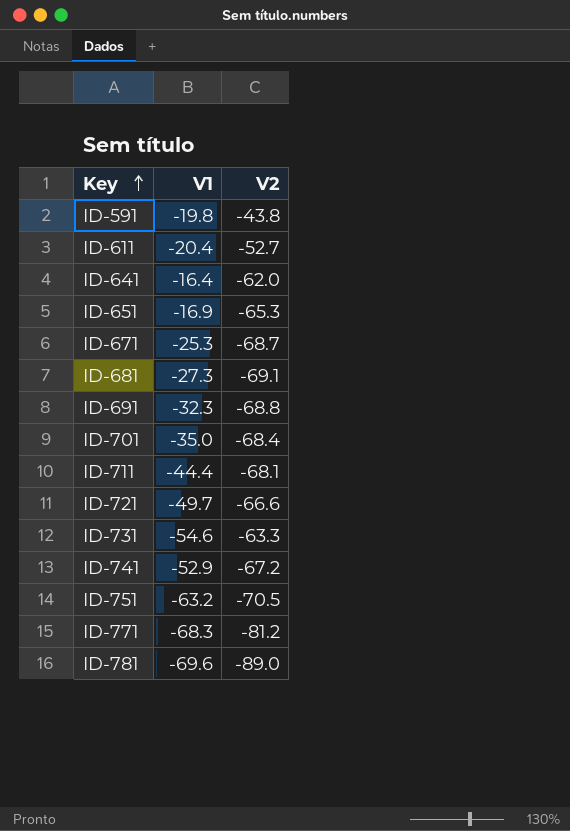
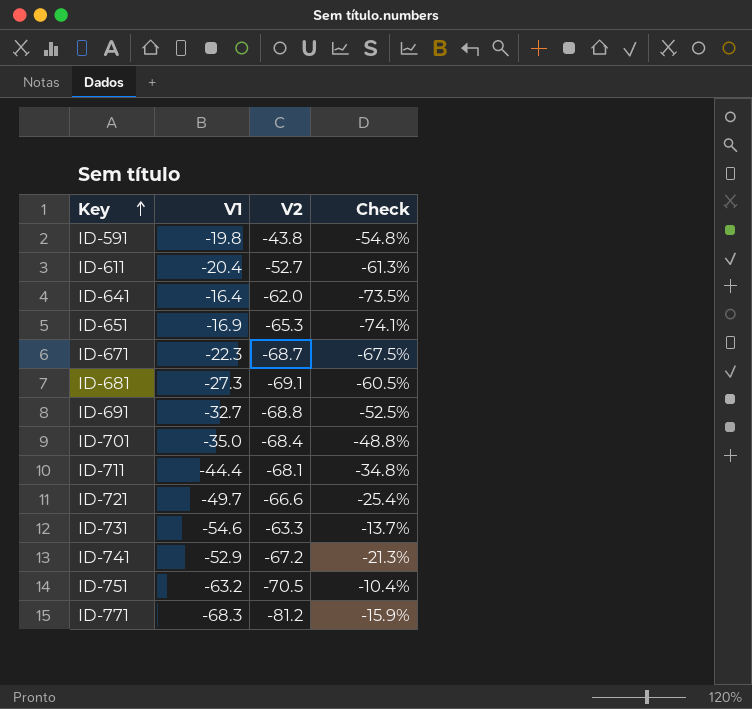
column Check | formula: none -> ([V1] - [V2]) / [V2]
row ID-781: -69.6 | -89.0 -> none
ID-671 | V1: -25.3 -> -22.3
ID-691 | V1: -32.3 -> -32.7

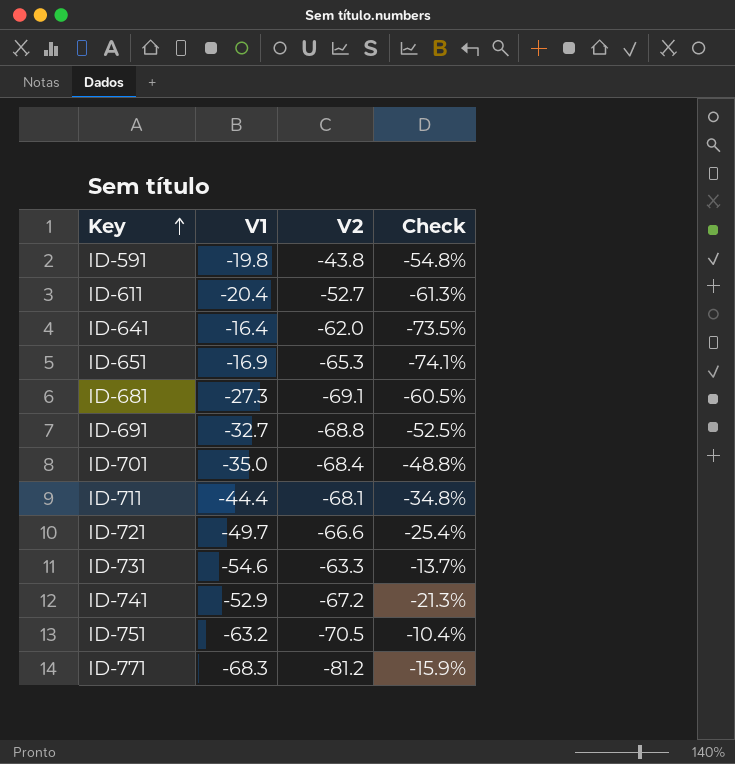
row ID-671: -22.3 | -68.7 | -67.5% -> none

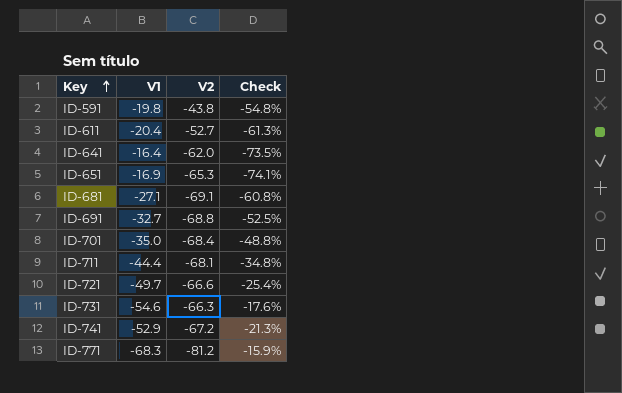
row ID-751: -63.2 | -70.5 | -10.4% -> none
ID-681 | V1: -27.3 -> -27.1
ID-681 | Check: -60.5% -> -60.8%
ID-731 | V2: -63.3 -> -66.3
ID-731 | Check: -13.7% -> -17.6%

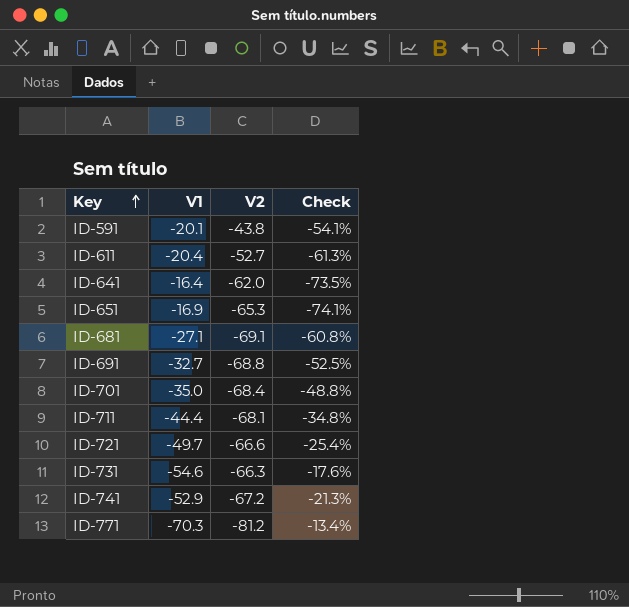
ID-591 | V1: -19.8 -> -20.1
ID-591 | Check: -54.8% -> -54.1%
ID-771 | V1: -68.3 -> -70.3
ID-771 | Check: -15.9% -> -13.4%

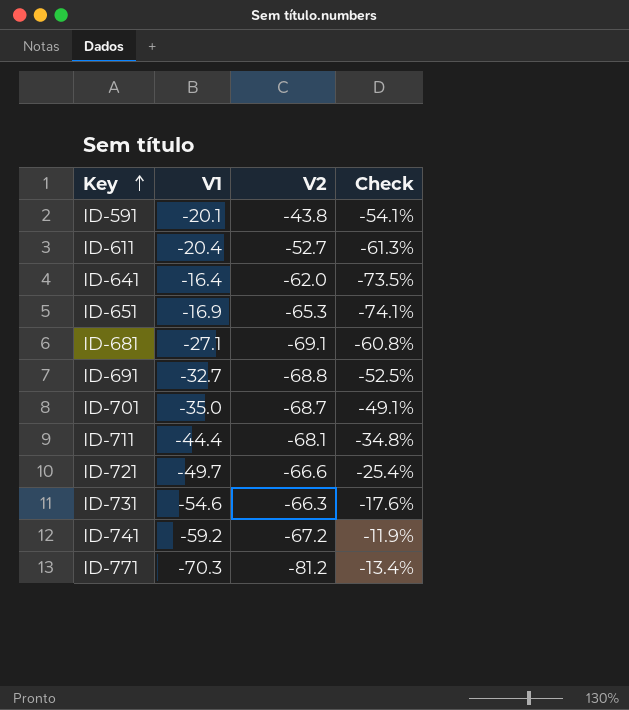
ID-701 | V2: -68.4 -> -68.7
ID-701 | Check: -48.8% -> -49.1%
ID-741 | V1: -52.9 -> -59.2
ID-741 | Check: -21.3% -> -11.9%

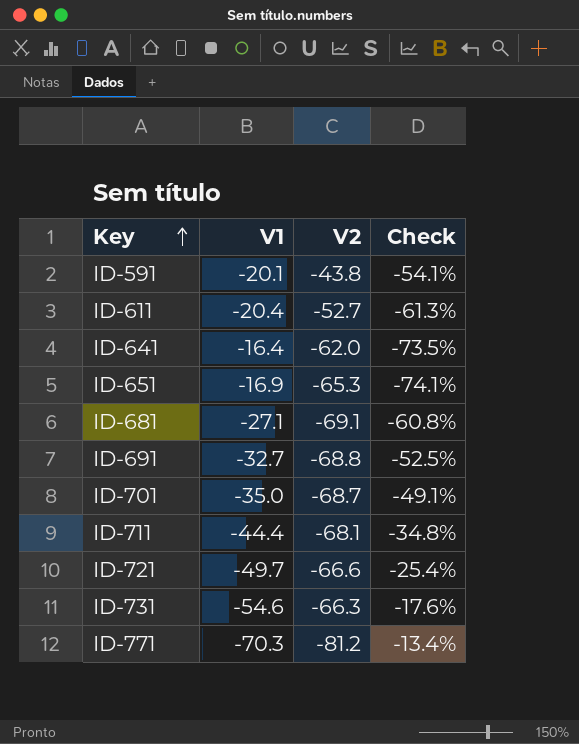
row ID-741: -59.2 | -67.2 | -11.9% -> none

